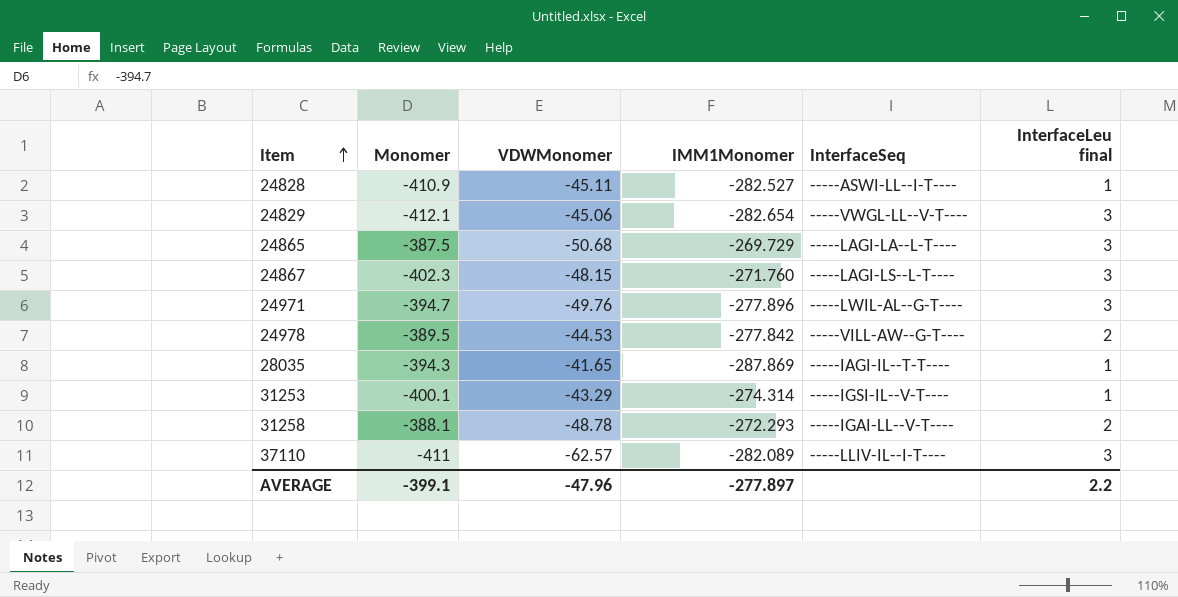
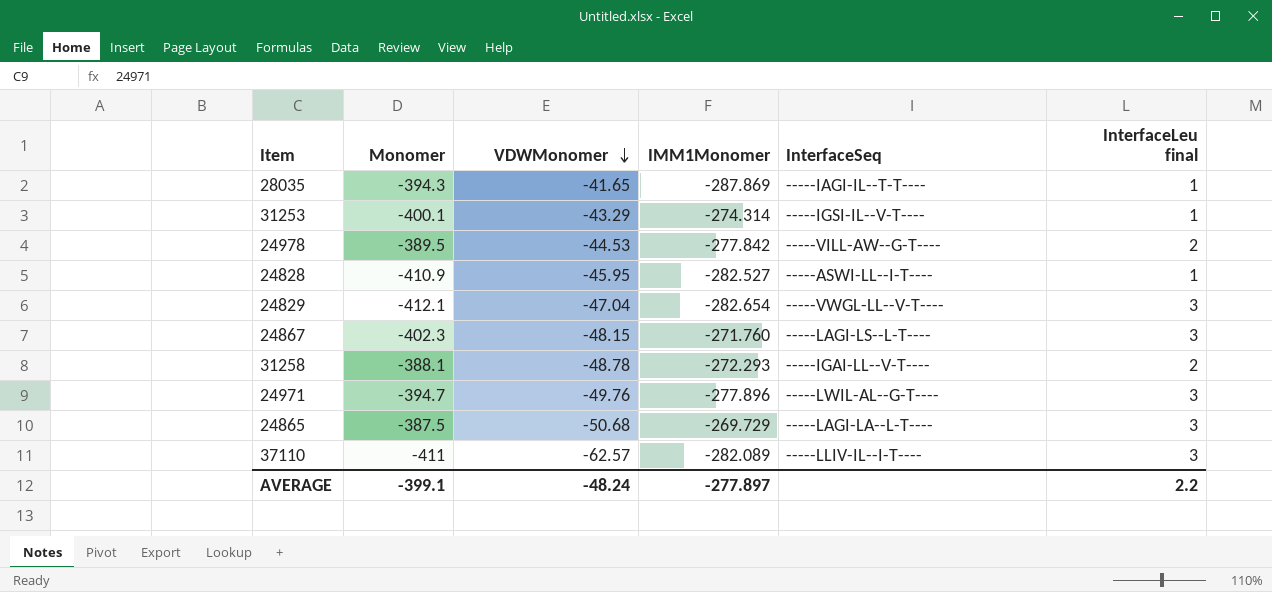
row order: Item ascending -> VDWMonomer descending
24828 | VDWMonomer: -45.11 -> -45.95
24829 | VDWMonomer: -45.06 -> -47.04
AVERAGE | VDWMonomer: -47.96 -> -48.24

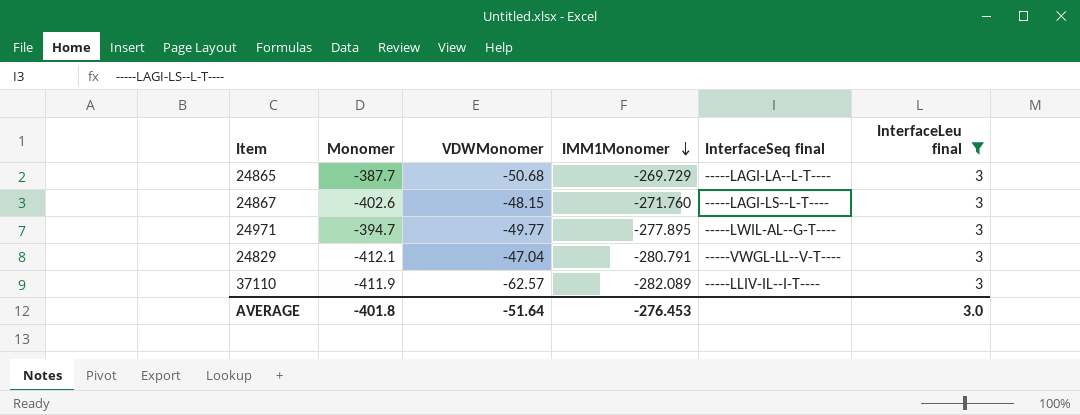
filter: none -> InterfaceLeu final = 3
row order: VDWMonomer descending -> IMM1Monomer descending
column name: InterfaceSeq -> InterfaceSeq final
24865 | Monomer: -387.5 -> -387.7
24867 | Monomer: -402.3 -> -402.6
24971 | VDWMonomer: -49.76 -> -49.77
24971 | IMM1Monomer: -277.896 -> -277.895
24829 | IMM1Monomer: -282.654 -> -280.791
37110 | Monomer: -411 -> -411.9
AVERAGE | Monomer: -399.1 -> -401.8
AVERAGE | VDWMonomer: -48.24 -> -51.64
AVERAGE | IMM1Monomer: -277.897 -> -276.453
AVERAGE | InterfaceLeu final: 2.2 -> 3.0

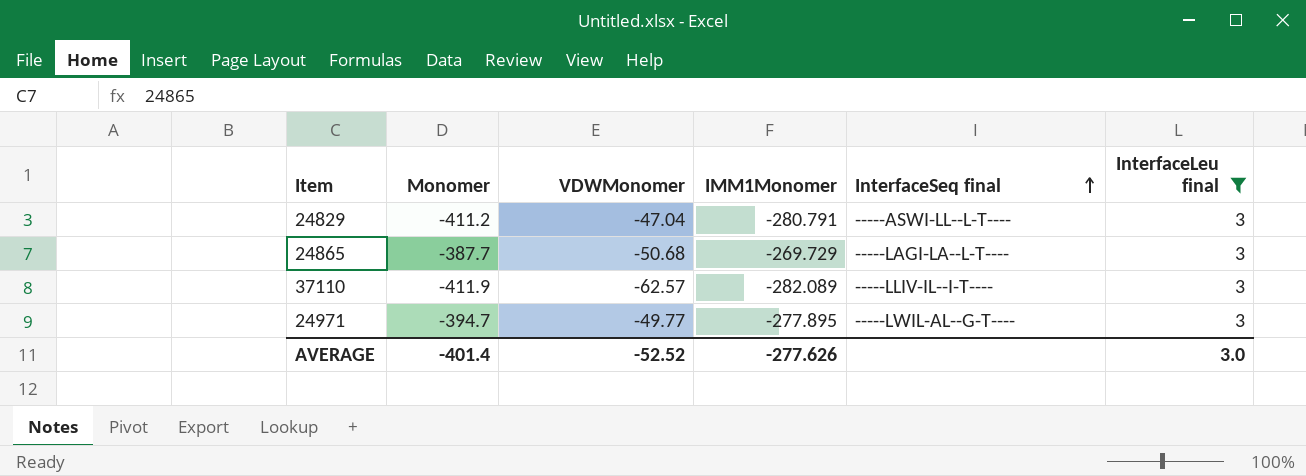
row order: IMM1Monomer descending -> InterfaceSeq final ascending
row 24867: -402.6 | -48.15 | -271.760 | -----LAGI-LS--L-T---- | 3 -> none
24829 | Monomer: -412.1 -> -411.2
24829 | InterfaceSeq final: -----VWGL-LL--V-T---- -> -----ASWI-LL--L-T----
AVERAGE | Monomer: -401.8 -> -401.4
AVERAGE | VDWMonomer: -51.64 -> -52.52
AVERAGE | IMM1Monomer: -276.453 -> -277.626

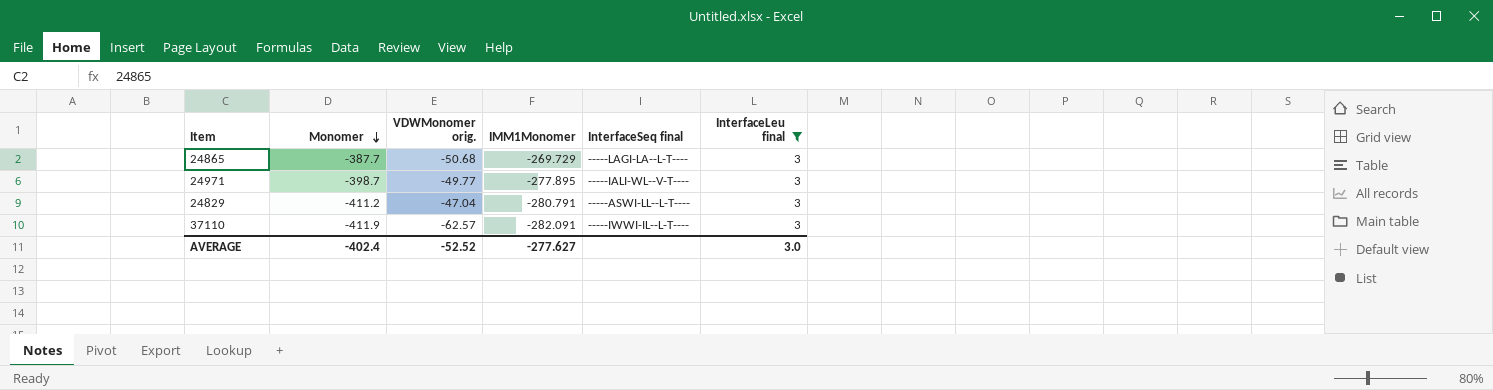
row order: InterfaceSeq final ascending -> Monomer descending
column name: VDWMonomer -> VDWMonomer orig.
24971 | Monomer: -394.7 -> -398.7
24971 | InterfaceSeq final: -----LWIL-AL--G-T---- -> -----IALI-WL--V-T----
37110 | IMM1Monomer: -282.089 -> -282.091
37110 | InterfaceSeq final: -----LLIV-IL--I-T---- -> -----IWWI-IL--L-T----
AVERAGE | Monomer: -401.4 -> -402.4
AVERAGE | IMM1Monomer: -277.626 -> -277.627

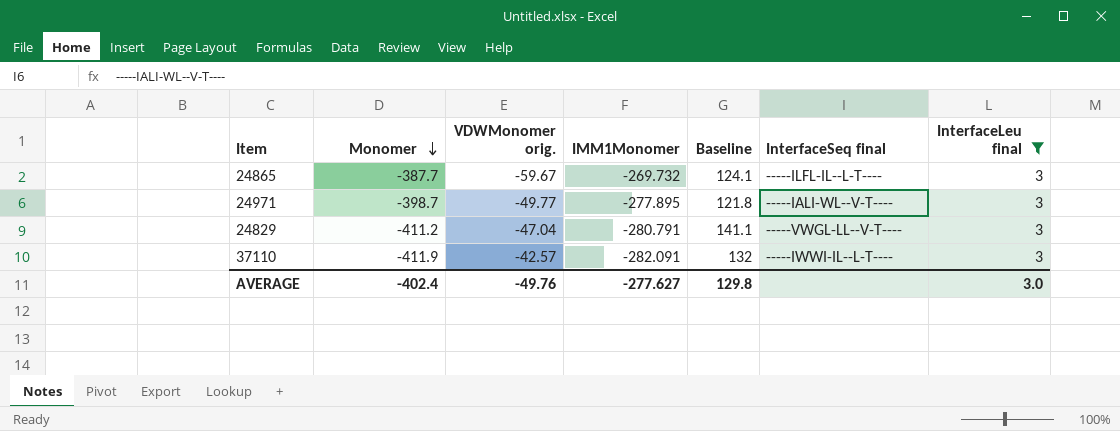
column Baseline | position: none -> 5
24865 | VDWMonomer orig.: -50.68 -> -59.67
24865 | IMM1Monomer: -269.729 -> -269.732
24865 | InterfaceSeq final: -----LAGI-LA--L-T---- -> -----ILFL-IL--L-T----
24829 | InterfaceSeq final: -----ASWI-LL--L-T---- -> -----VWGL-LL--V-T----
37110 | VDWMonomer orig.: -62.57 -> -42.57
AVERAGE | VDWMonomer orig.: -52.52 -> -49.76

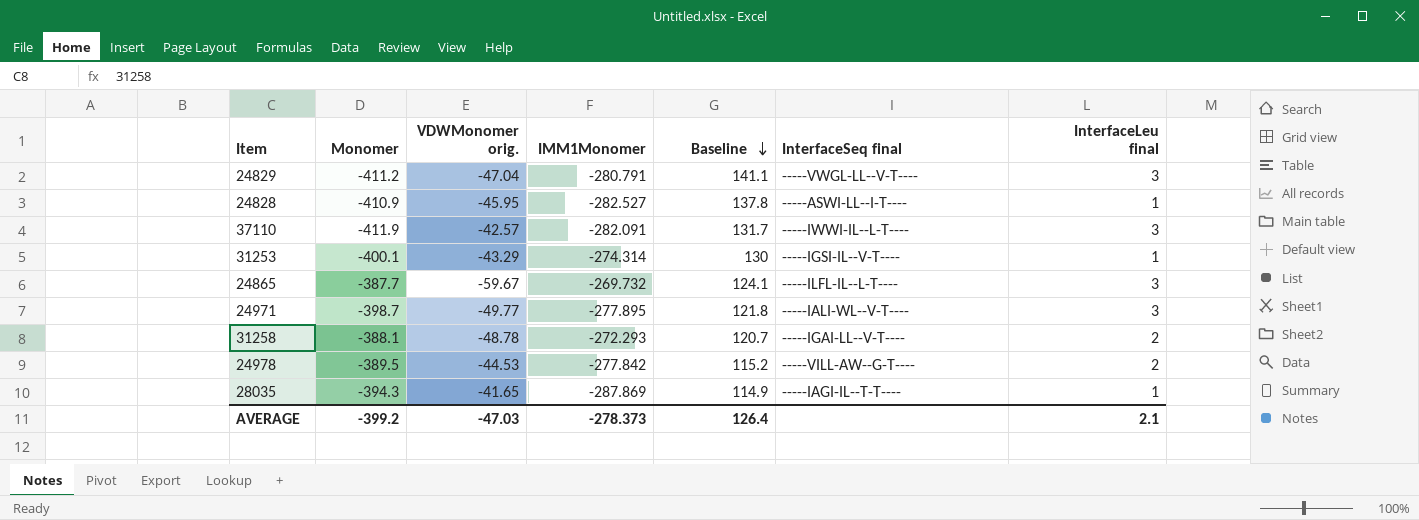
filter: InterfaceLeu final = 3 -> none
row order: Monomer descending -> Baseline descending
37110 | Baseline: 132 -> 131.7
AVERAGE | Monomer: -402.4 -> -399.2
AVERAGE | VDWMonomer orig.: -49.76 -> -47.03
AVERAGE | IMM1Monomer: -277.627 -> -278.373
AVERAGE | Baseline: 129.8 -> 126.4
AVERAGE | InterfaceLeu final: 3.0 -> 2.1

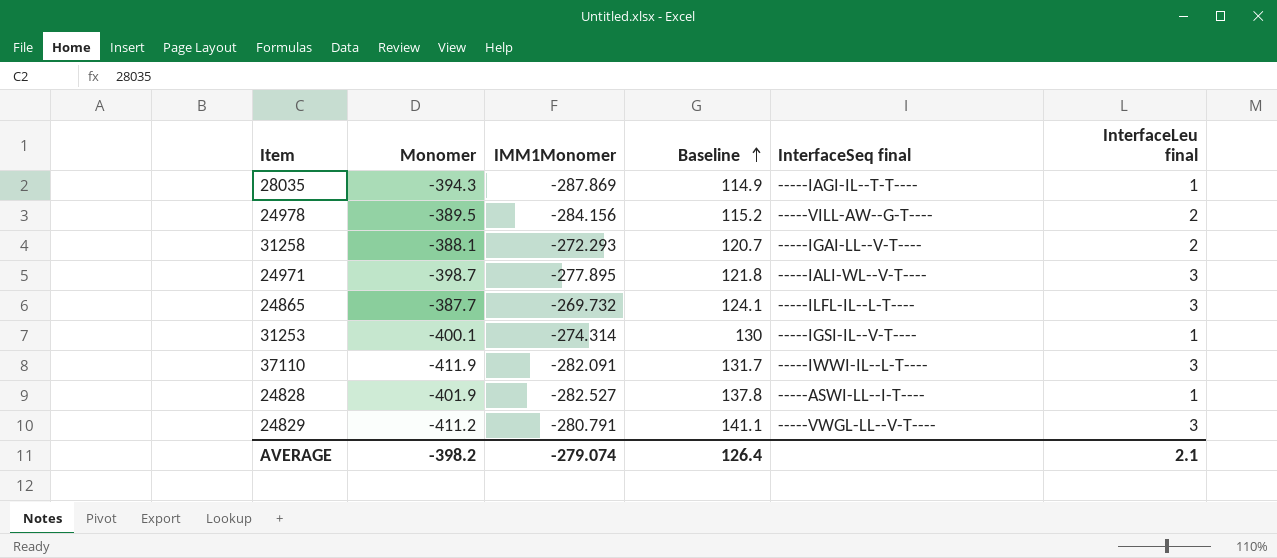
row order: Baseline descending -> Baseline ascending
column VDWMonomer orig. | position: 3 -> none
24978 | IMM1Monomer: -277.842 -> -284.156
24828 | Monomer: -410.9 -> -401.9
AVERAGE | Monomer: -399.2 -> -398.2
AVERAGE | IMM1Monomer: -278.373 -> -279.074

